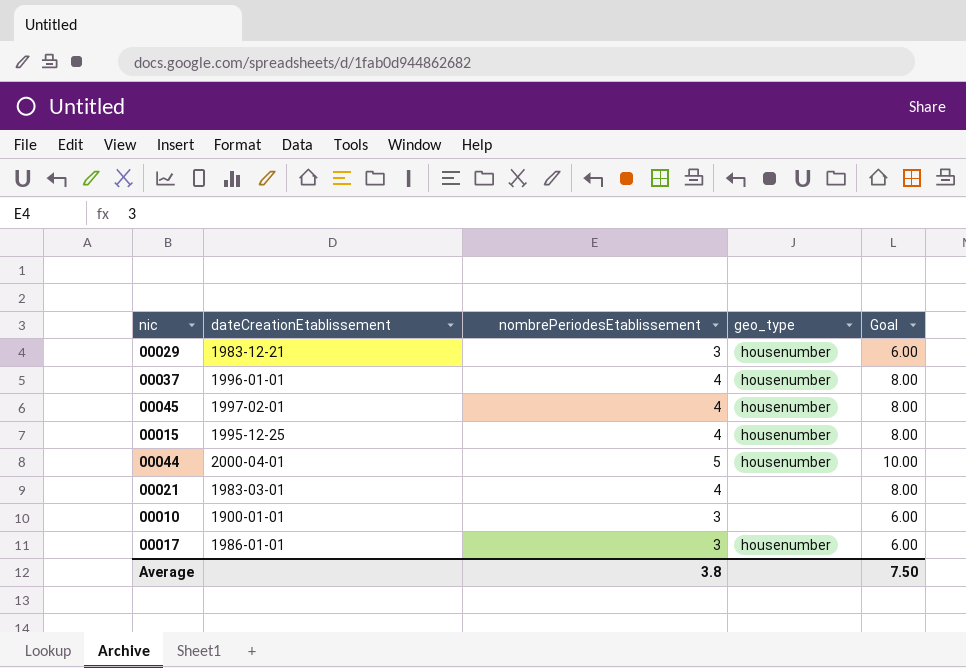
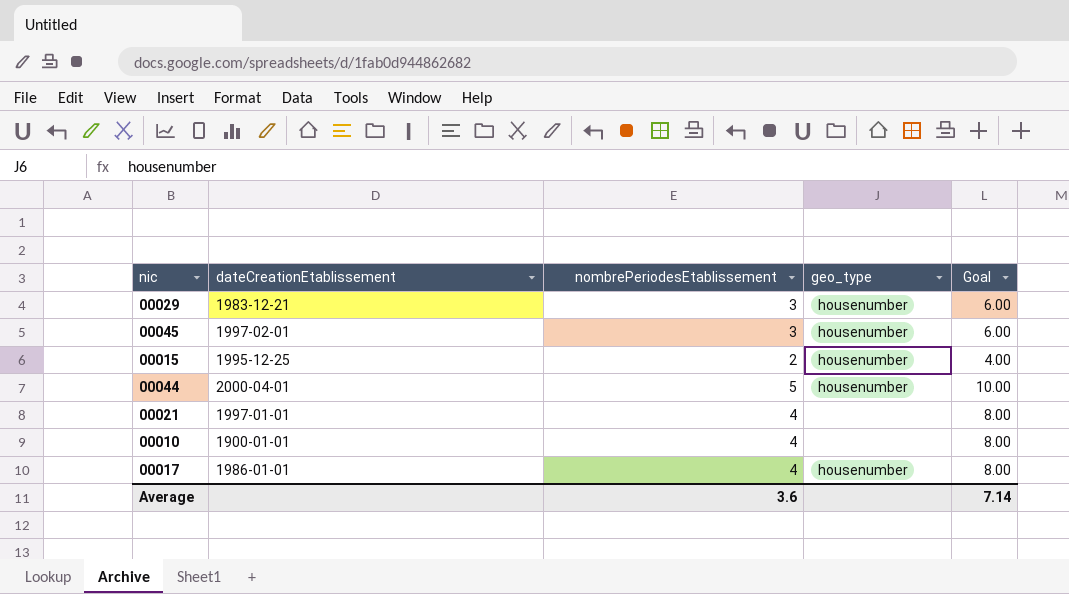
row 00037: 1996-01-01 | 4 | housenumber | 8.00 -> none
00045 | nombrePeriodesEtablissement: 4 -> 3
00045 | Goal: 8.00 -> 6.00
00015 | nombrePeriodesEtablissement: 4 -> 2
00015 | Goal: 8.00 -> 4.00
00021 | dateCreationEtablissement: 1983-03-01 -> 1997-01-01
00010 | nombrePeriodesEtablissement: 3 -> 4
00010 | Goal: 6.00 -> 8.00
00017 | nombrePeriodesEtablissement: 3 -> 4
00017 | Goal: 6.00 -> 8.00
Average | nombrePeriodesEtablissement: 3.8 -> 3.6
Average | Goal: 7.50 -> 7.14

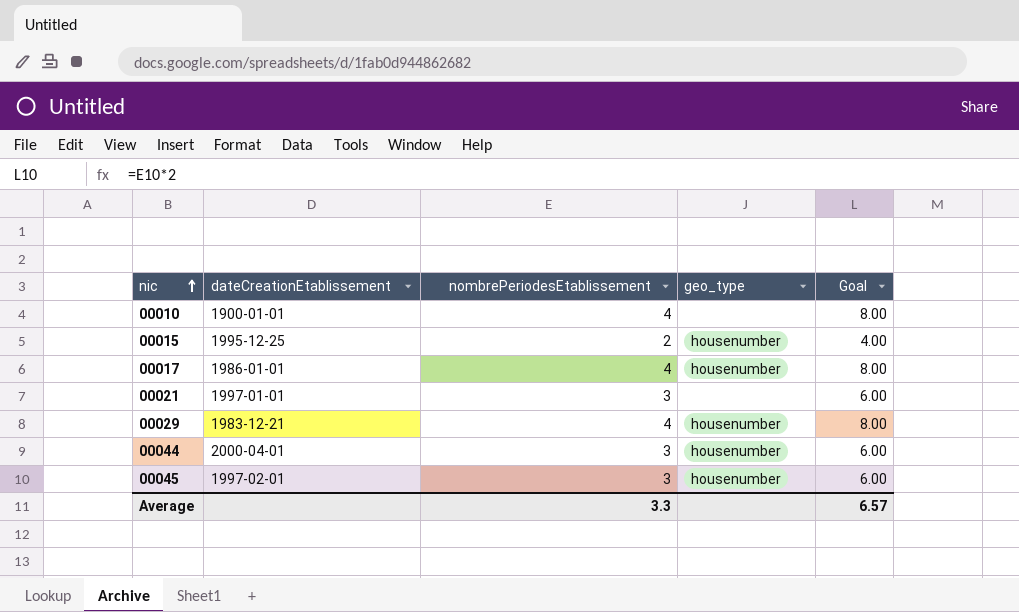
row order: none -> nic ascending
00021 | nombrePeriodesEtablissement: 4 -> 3
00021 | Goal: 8.00 -> 6.00
00029 | nombrePeriodesEtablissement: 3 -> 4
00029 | Goal: 6.00 -> 8.00
00044 | nombrePeriodesEtablissement: 5 -> 3
00044 | Goal: 10.00 -> 6.00
Average | nombrePeriodesEtablissement: 3.6 -> 3.3
Average | Goal: 7.14 -> 6.57

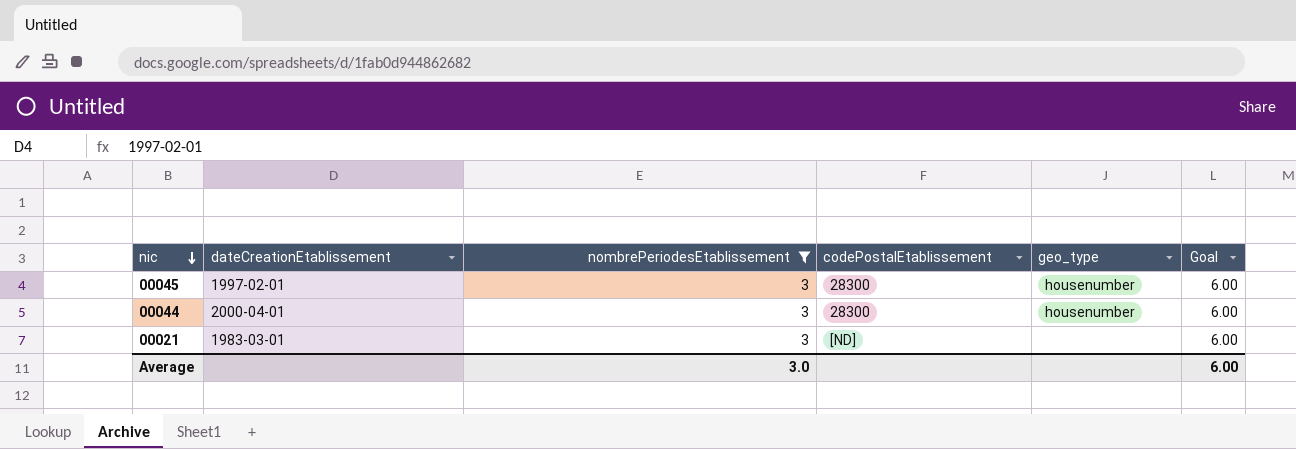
filter: none -> nombrePeriodesEtablissement = 3
row order: nic ascending -> nic descending
column codePostalEtablissement | position: none -> 4
00021 | dateCreationEtablissement: 1997-01-01 -> 1983-03-01
Average | nombrePeriodesEtablissement: 3.3 -> 3.0
Average | Goal: 6.57 -> 6.00

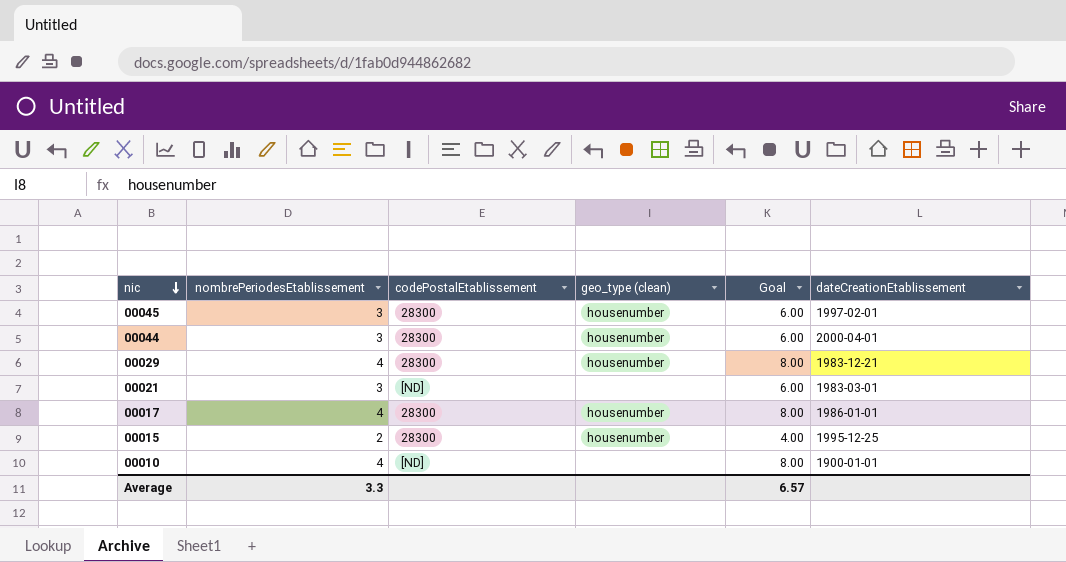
filter: nombrePeriodesEtablissement = 3 -> none
column name: geo_type -> geo_type (clean)
column dateCreationEtablissement | position: 2 -> 6
Average | nombrePeriodesEtablissement: 3.0 -> 3.3
Average | Goal: 6.00 -> 6.57

